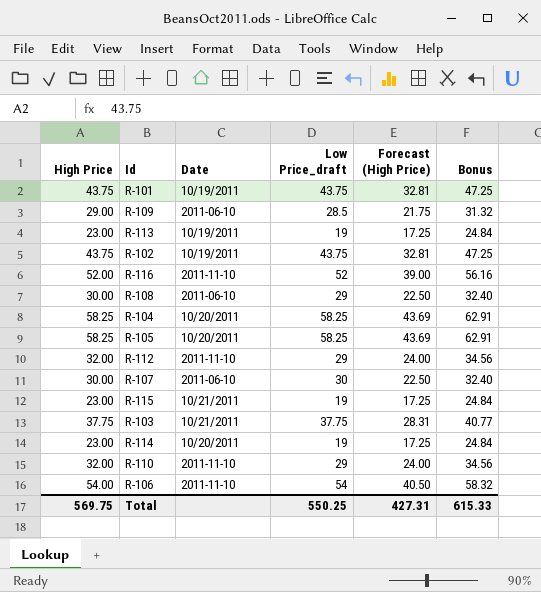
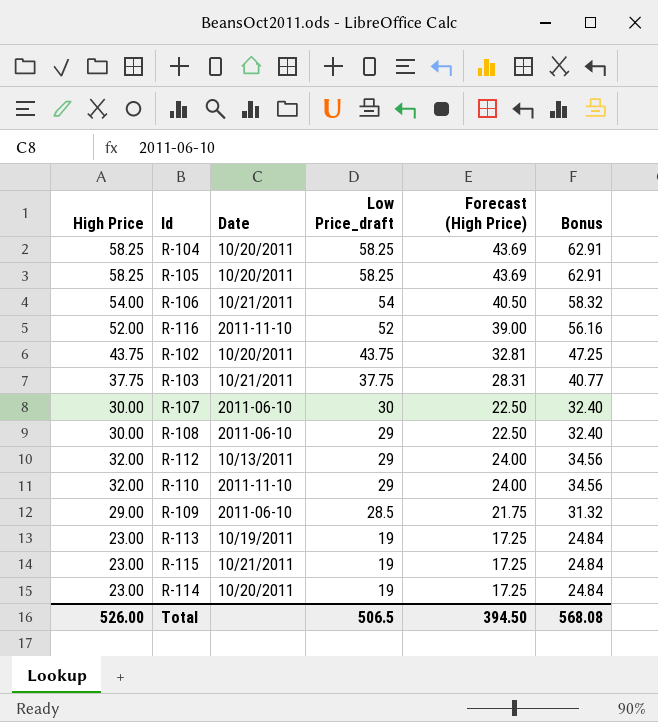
row order: none -> Low Price_draft descending
row R-101: 43.75 | 10/19/2011 | 43.75 | 32.81 | 47.25 -> none
R-106 | Date: 2011-11-10 -> 10/21/2011
R-102 | Date: 10/19/2011 -> 10/20/2011
R-112 | Date: 2011-11-10 -> 10/13/2011
Total | High Price: 569.75 -> 526.00
Total | Low Price_draft: 550.25 -> 506.5
Total | Forecast (High Price): 427.31 -> 394.50
Total | Bonus: 615.33 -> 568.08

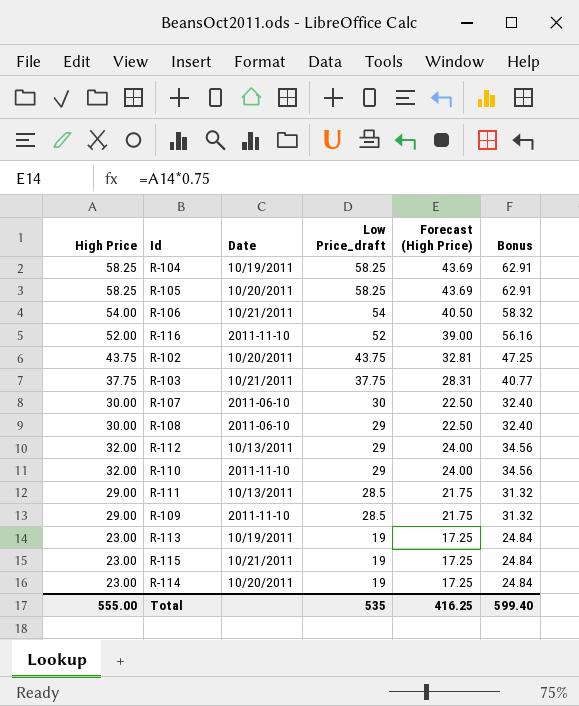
R-104 | Date: 10/20/2011 -> 10/19/2011
row R-111: none -> 29.00 | 10/13/2011 | 28.5 | 21.75 | 31.32
R-109 | Date: 2011-06-10 -> 2011-11-10
Total | High Price: 526.00 -> 555.00
Total | Low Price_draft: 506.5 -> 535
Total | Forecast (High Price): 394.50 -> 416.25
Total | Bonus: 568.08 -> 599.40

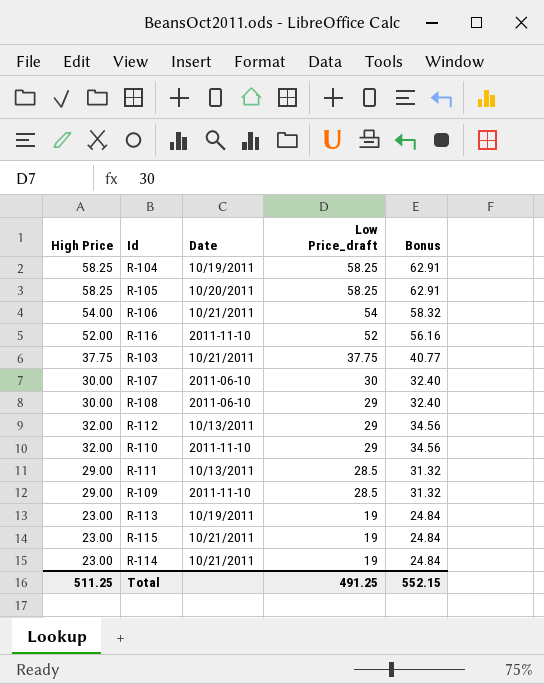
column Forecast (High Price) | formula: [High Price] * 0.75 -> none
row R-102: 43.75 | 10/20/2011 | 43.75 | 32.81 | 47.25 -> none
R-114 | Date: 10/20/2011 -> 10/21/2011
Total | High Price: 555.00 -> 511.25
Total | Low Price_draft: 535 -> 491.25
Total | Bonus: 599.40 -> 552.15

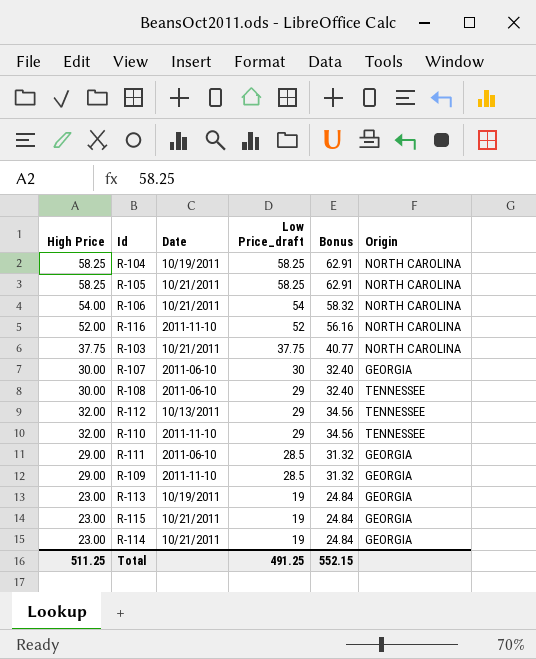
column Origin | position: none -> 6
R-105 | Date: 10/20/2011 -> 10/21/2011
R-111 | Date: 10/13/2011 -> 2011-06-10

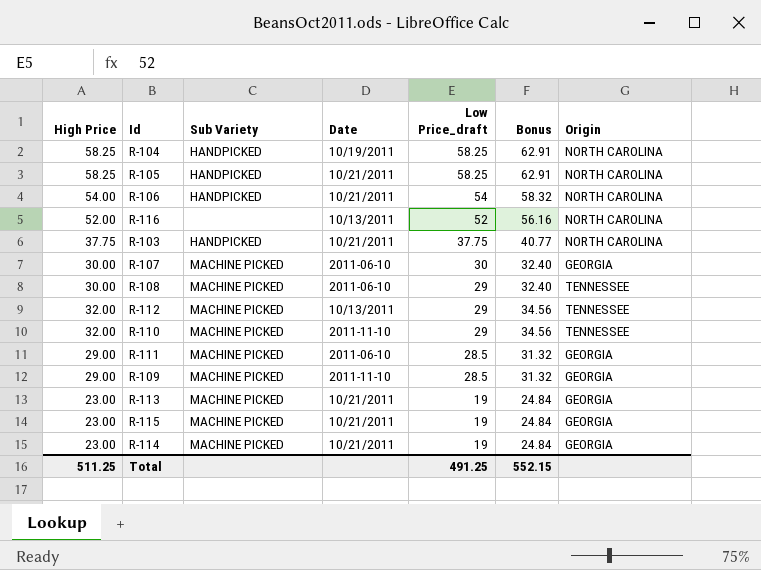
column Sub Variety | position: none -> 3
R-116 | Date: 2011-11-10 -> 10/13/2011
R-113 | Date: 10/19/2011 -> 10/21/2011

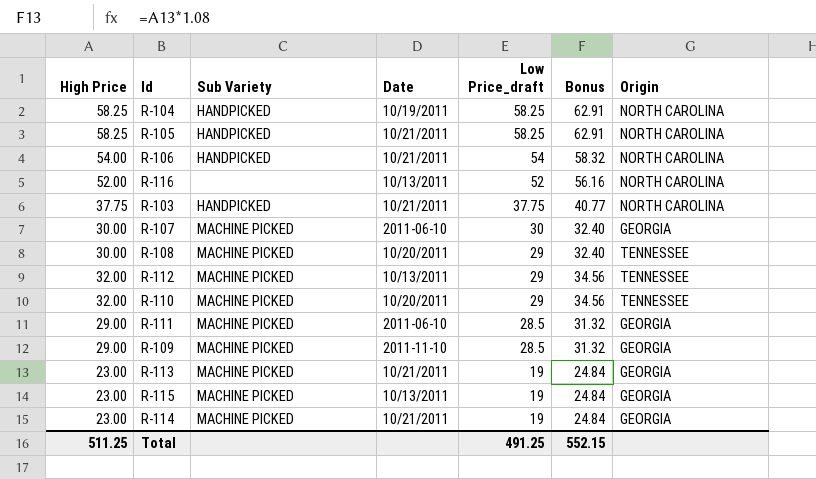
R-108 | Date: 2011-06-10 -> 10/20/2011
R-110 | Date: 2011-11-10 -> 10/20/2011
R-115 | Date: 10/21/2011 -> 10/13/2011

